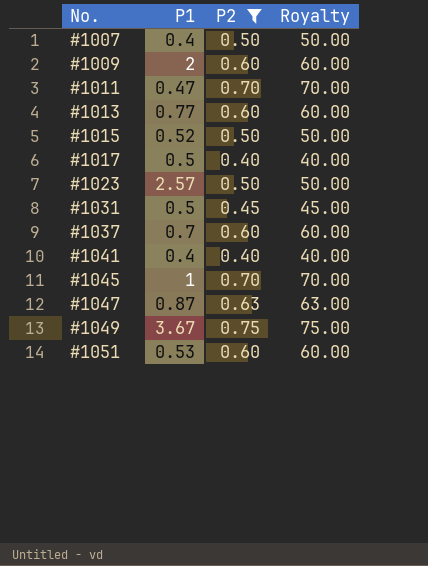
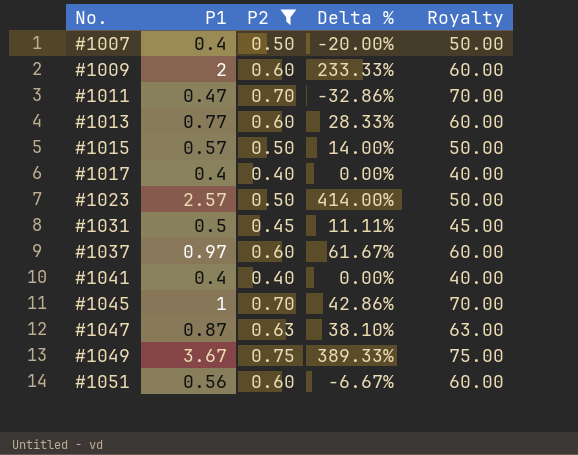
column Delta % | formula: none -> ([P1] - [P2]) / [P2]
#1015 | P1: 0.52 -> 0.57
#1017 | P1: 0.5 -> 0.4
#1037 | P1: 0.7 -> 0.97
#1051 | P1: 0.53 -> 0.56

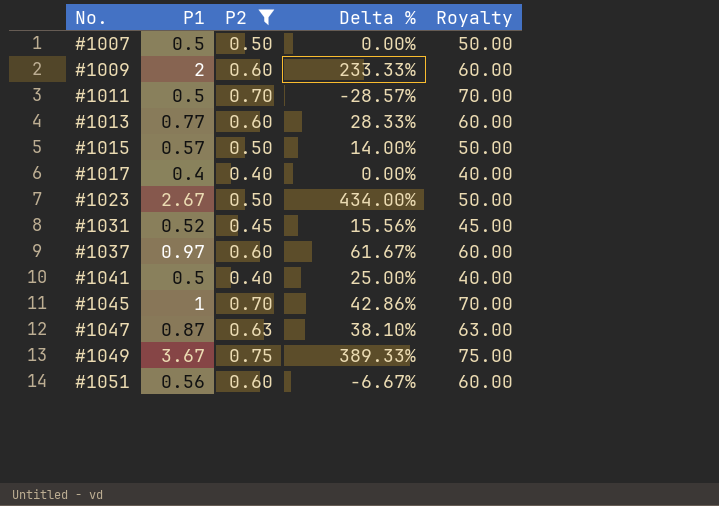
#1007 | P1: 0.4 -> 0.5
#1007 | Delta %: -20.00% -> 0.00%
#1011 | P1: 0.47 -> 0.5
#1011 | Delta %: -32.86% -> -28.57%
#1023 | P1: 2.57 -> 2.67
#1023 | Delta %: 414.00% -> 434.00%
#1031 | P1: 0.5 -> 0.52
#1031 | Delta %: 11.11% -> 15.56%
#1041 | P1: 0.4 -> 0.5
#1041 | Delta %: 0.00% -> 25.00%

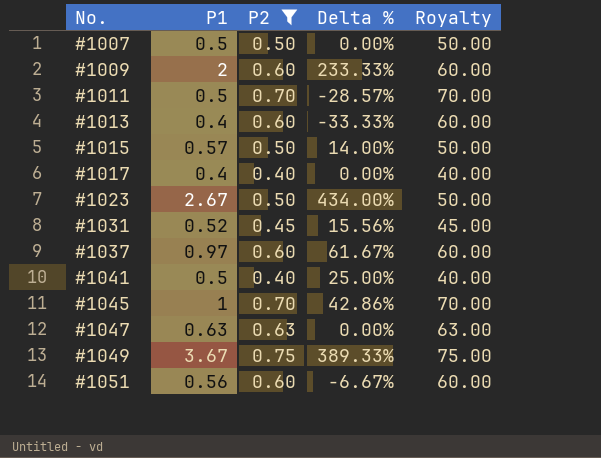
#1013 | P1: 0.77 -> 0.4
#1013 | Delta %: 28.33% -> -33.33%
#1047 | P1: 0.87 -> 0.63
#1047 | Delta %: 38.10% -> 0.00%

